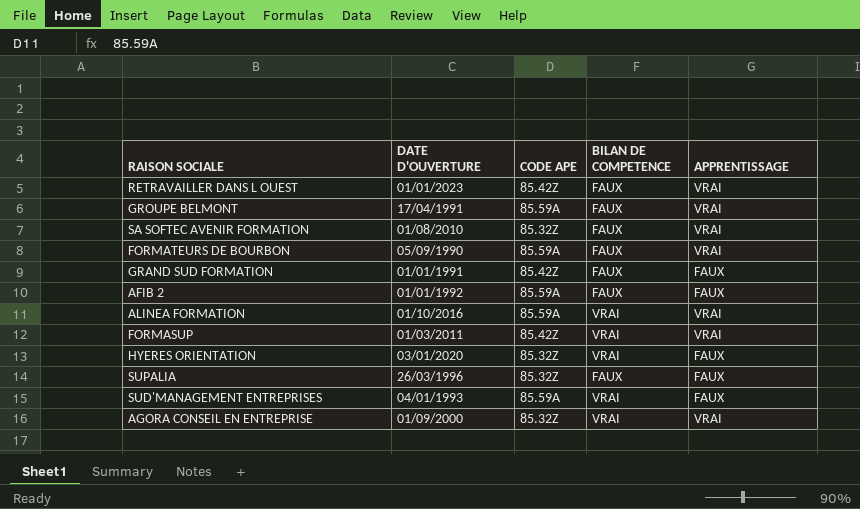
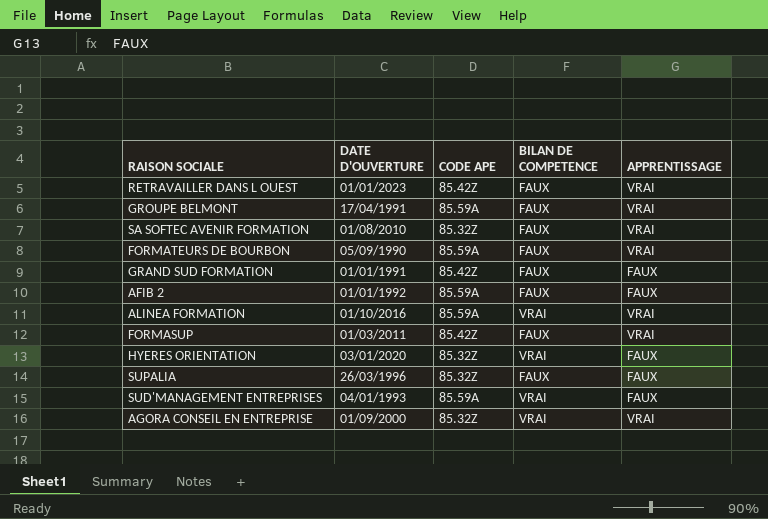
FORMASUP | BILAN DE COMPETENCE: VRAI -> FAUX

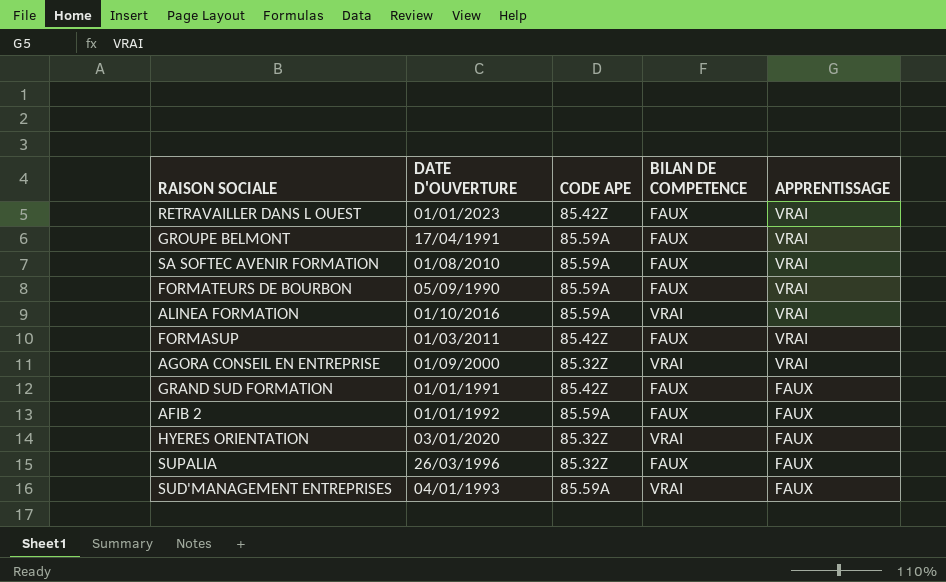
row order: none -> APPRENTISSAGE descending
SA SOFTEC AVENIR FORMATION | CODE APE: 85.32Z -> 85.59A

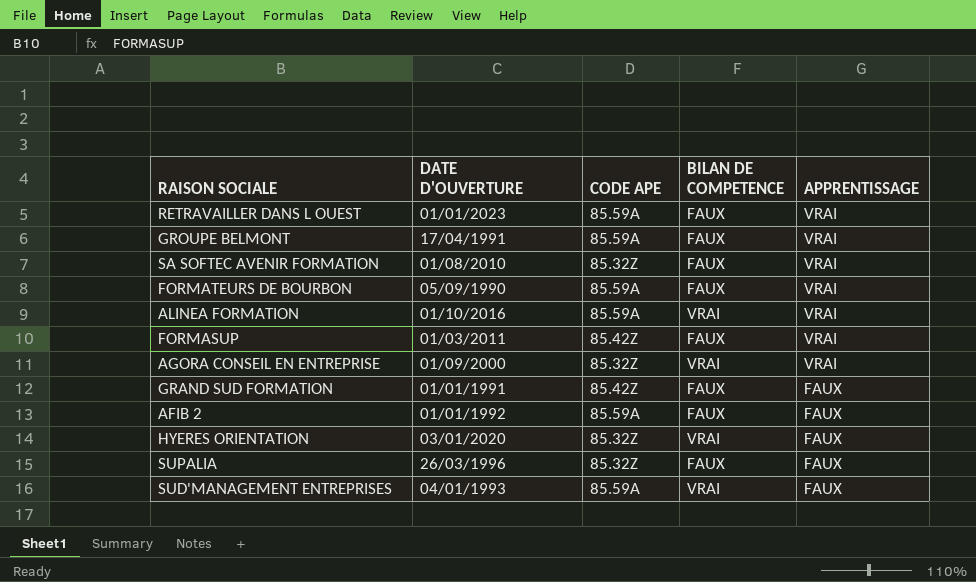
RETRAVAILLER DANS L OUEST | CODE APE: 85.42Z -> 85.59A
SA SOFTEC AVENIR FORMATION | CODE APE: 85.59A -> 85.32Z

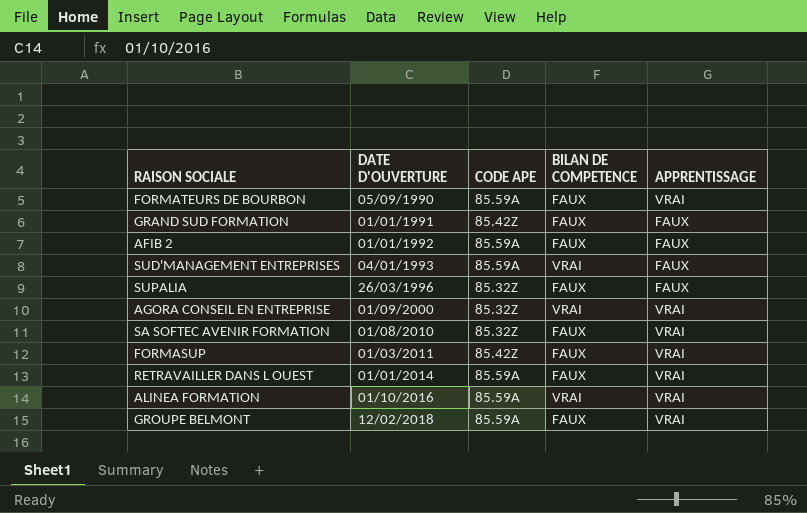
row order: APPRENTISSAGE descending -> DATE D'OUVERTURE ascending
row HYERES ORIENTATION: 03/01/2020 | 85.32Z | VRAI | FAUX -> none
RETRAVAILLER DANS L OUEST | DATE D'OUVERTURE: 01/01/2023 -> 01/01/2014
GROUPE BELMONT | DATE D'OUVERTURE: 17/04/1991 -> 12/02/2018

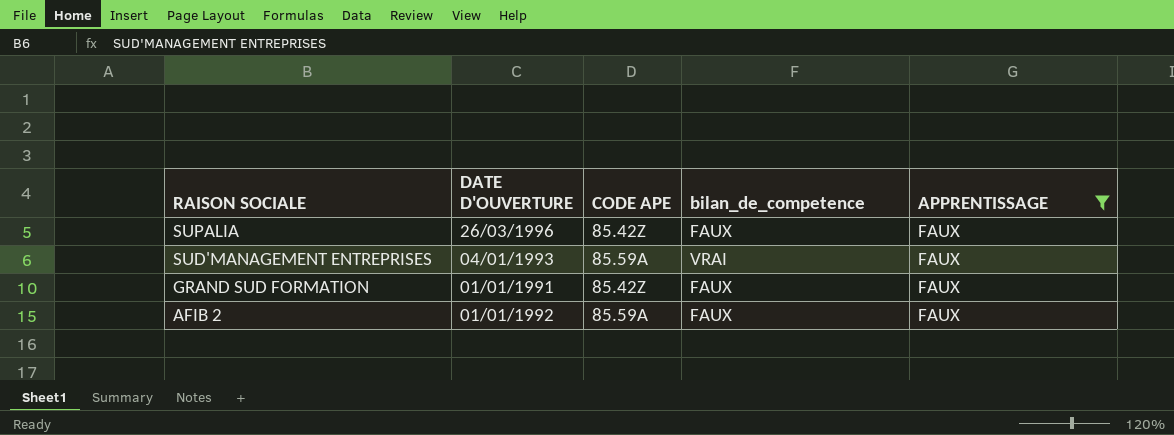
filter: none -> APPRENTISSAGE = FAUX
row order: DATE D'OUVERTURE ascending -> RAISON SOCIALE descending
column name: BILAN DE COMPETENCE -> bilan_de_competence
SUPALIA | CODE APE: 85.32Z -> 85.42Z

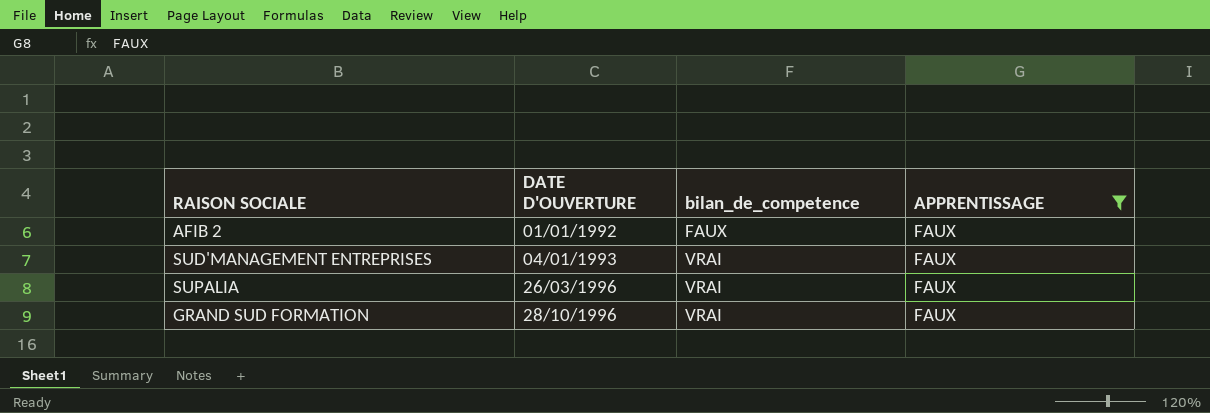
row order: RAISON SOCIALE descending -> DATE D'OUVERTURE ascending
column CODE APE | position: 3 -> none
SUPALIA | bilan_de_competence: FAUX -> VRAI
GRAND SUD FORMATION | DATE D'OUVERTURE: 01/01/1991 -> 28/10/1996
GRAND SUD FORMATION | bilan_de_competence: FAUX -> VRAI

